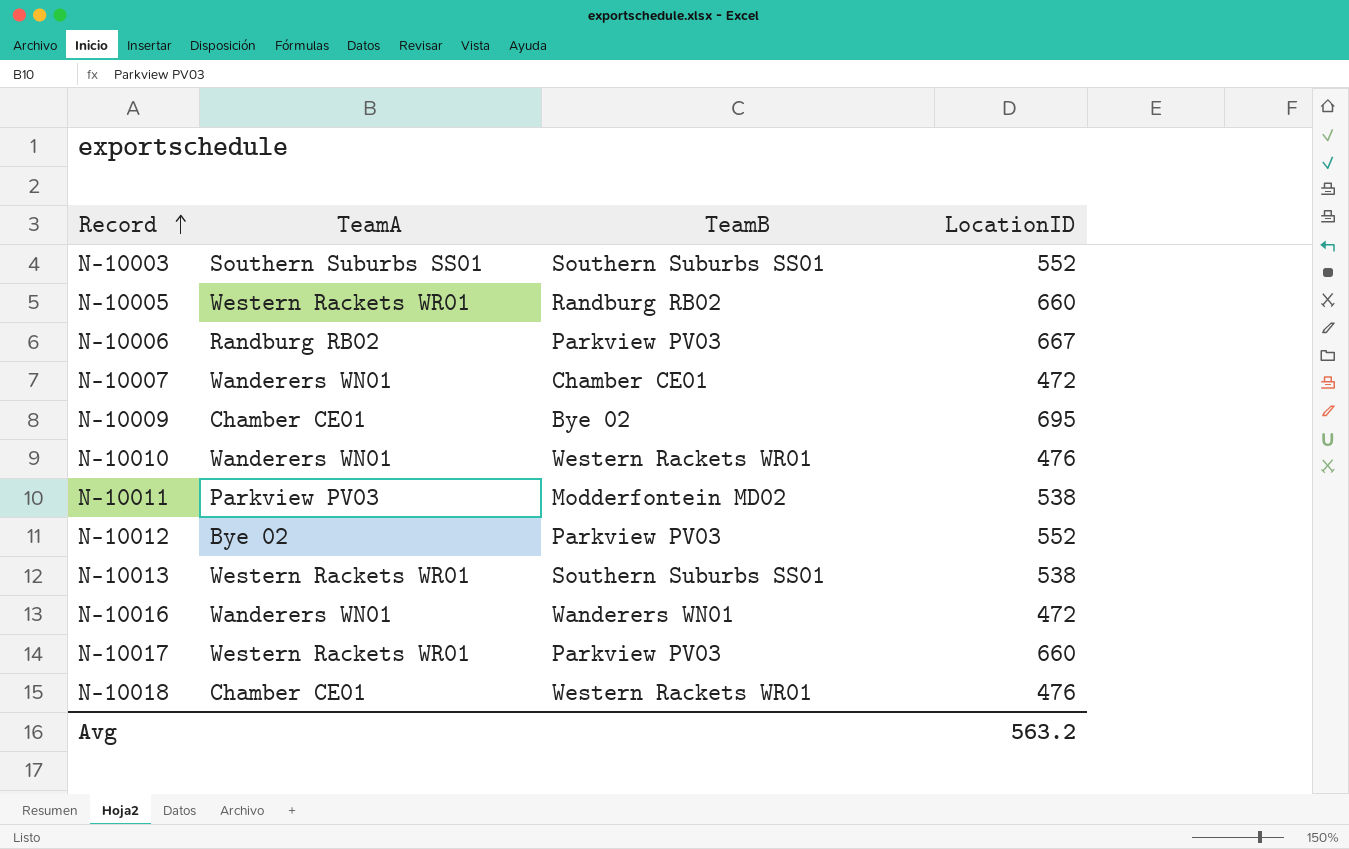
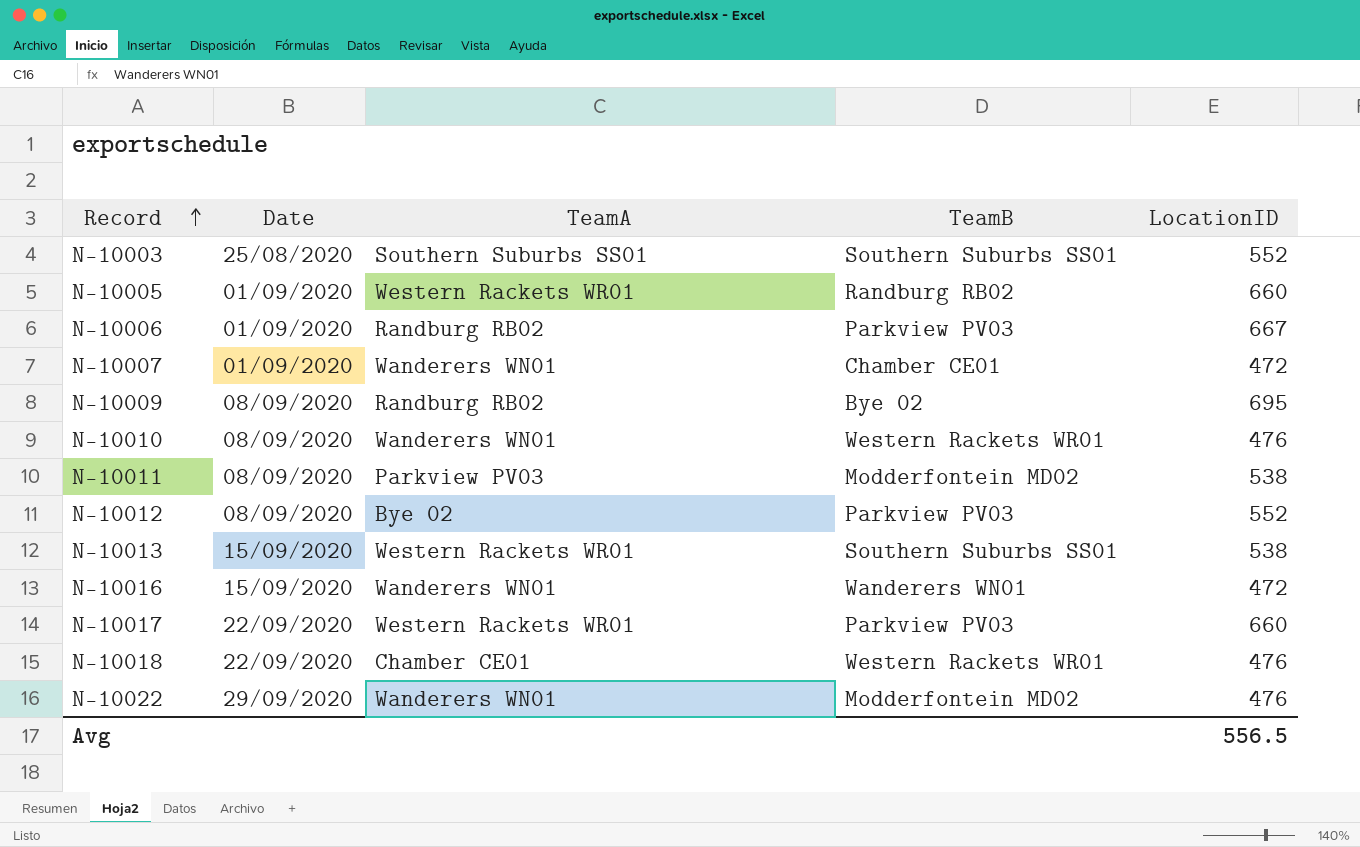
column Date | position: none -> 2
N-10009 | TeamA: Chamber CE01 -> Randburg RB02
row N-10022: none -> 29/09/2020 | Wanderers WN01 | Modderfontein MD02 | 476
Avg | LocationID: 563.2 -> 556.5

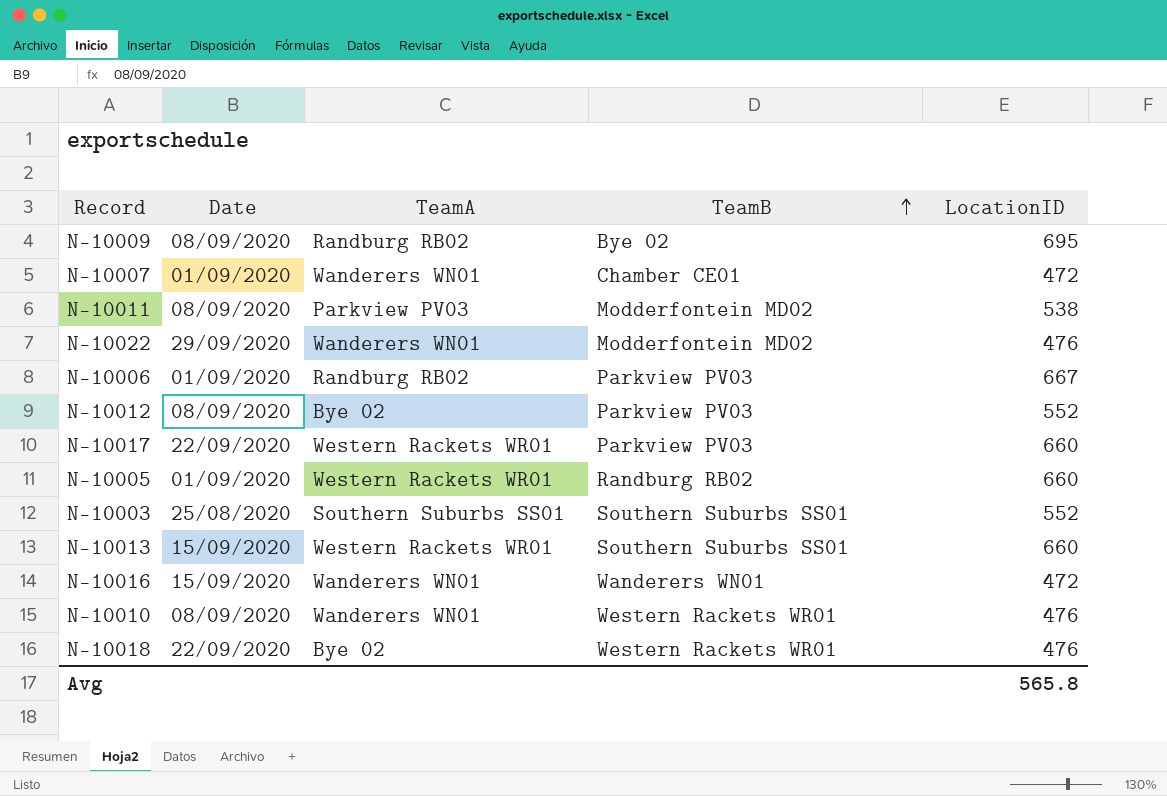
row order: Record ascending -> TeamB ascending
N-10013 | LocationID: 538 -> 660
N-10018 | TeamA: Chamber CE01 -> Bye 02
Avg | LocationID: 556.5 -> 565.8

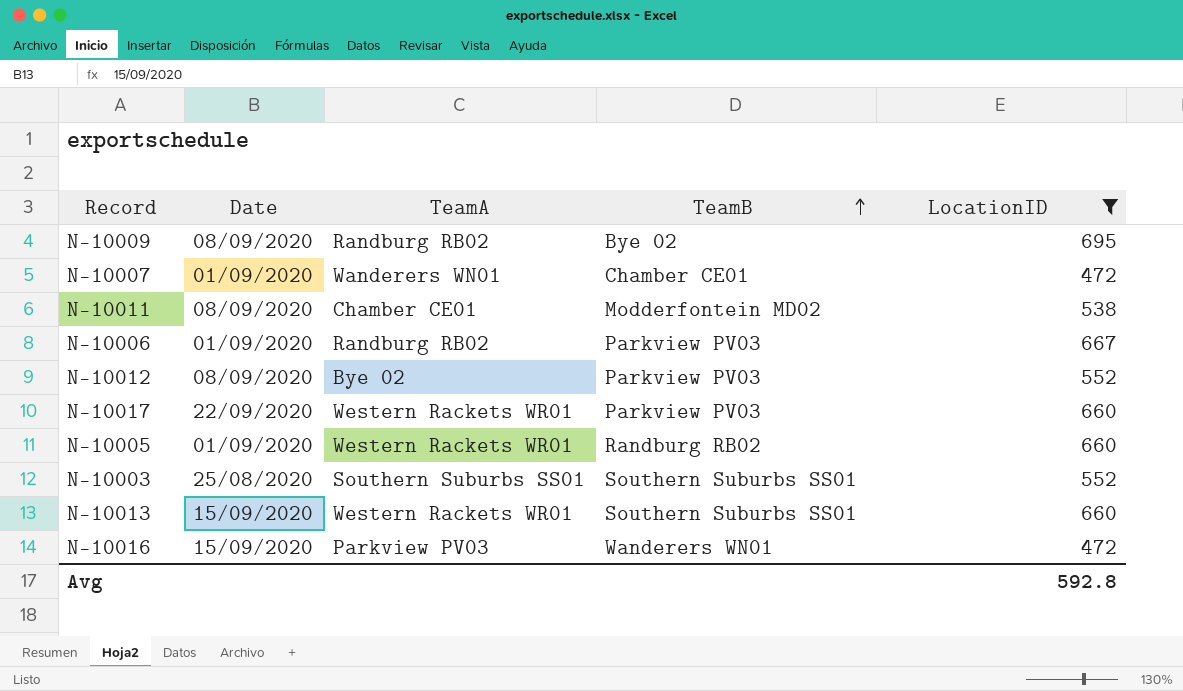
filter: none -> LocationID != 476
N-10011 | TeamA: Parkview PV03 -> Chamber CE01
N-10016 | TeamA: Wanderers WN01 -> Parkview PV03
Avg | LocationID: 565.8 -> 592.8

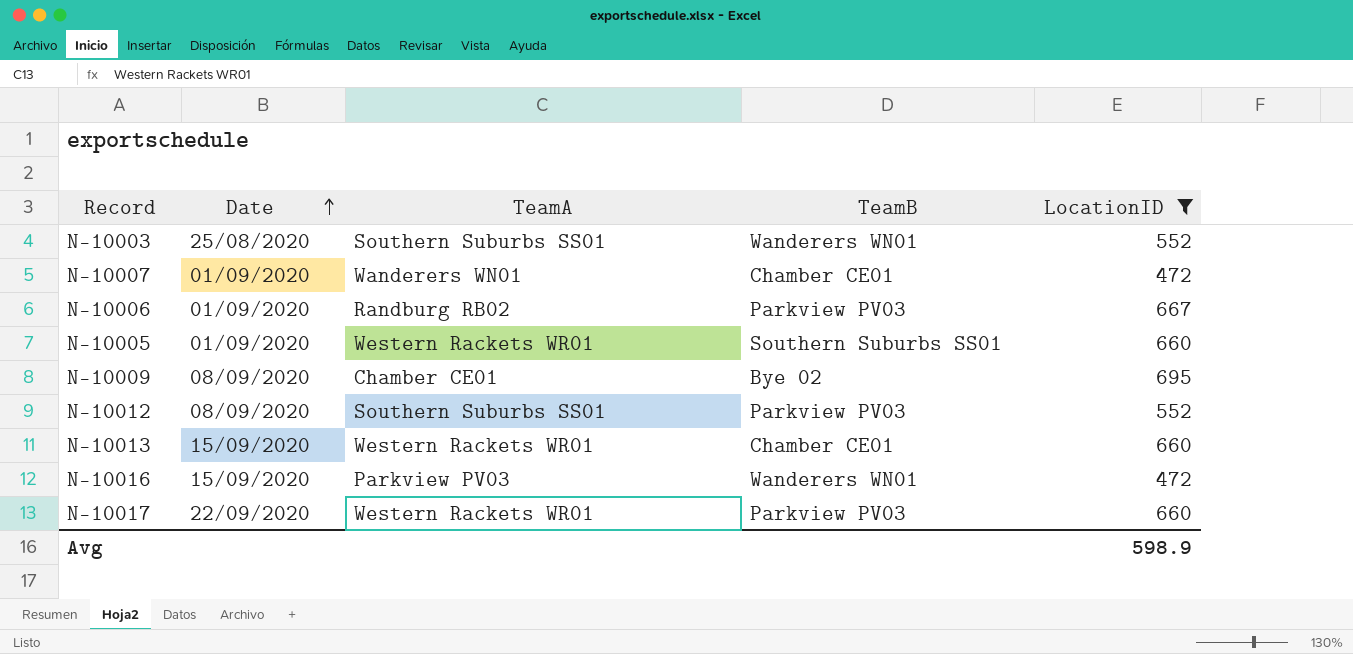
row order: TeamB ascending -> Date ascending
row N-10011: 08/09/2020 | Chamber CE01 | Modderfontein MD02 | 538 -> none
N-10003 | TeamB: Southern Suburbs SS01 -> Wanderers WN01
N-10005 | TeamB: Randburg RB02 -> Southern Suburbs SS01
N-10009 | TeamA: Randburg RB02 -> Chamber CE01
N-10012 | TeamA: Bye 02 -> Southern Suburbs SS01
N-10013 | TeamB: Southern Suburbs SS01 -> Chamber CE01
Avg | LocationID: 592.8 -> 598.9

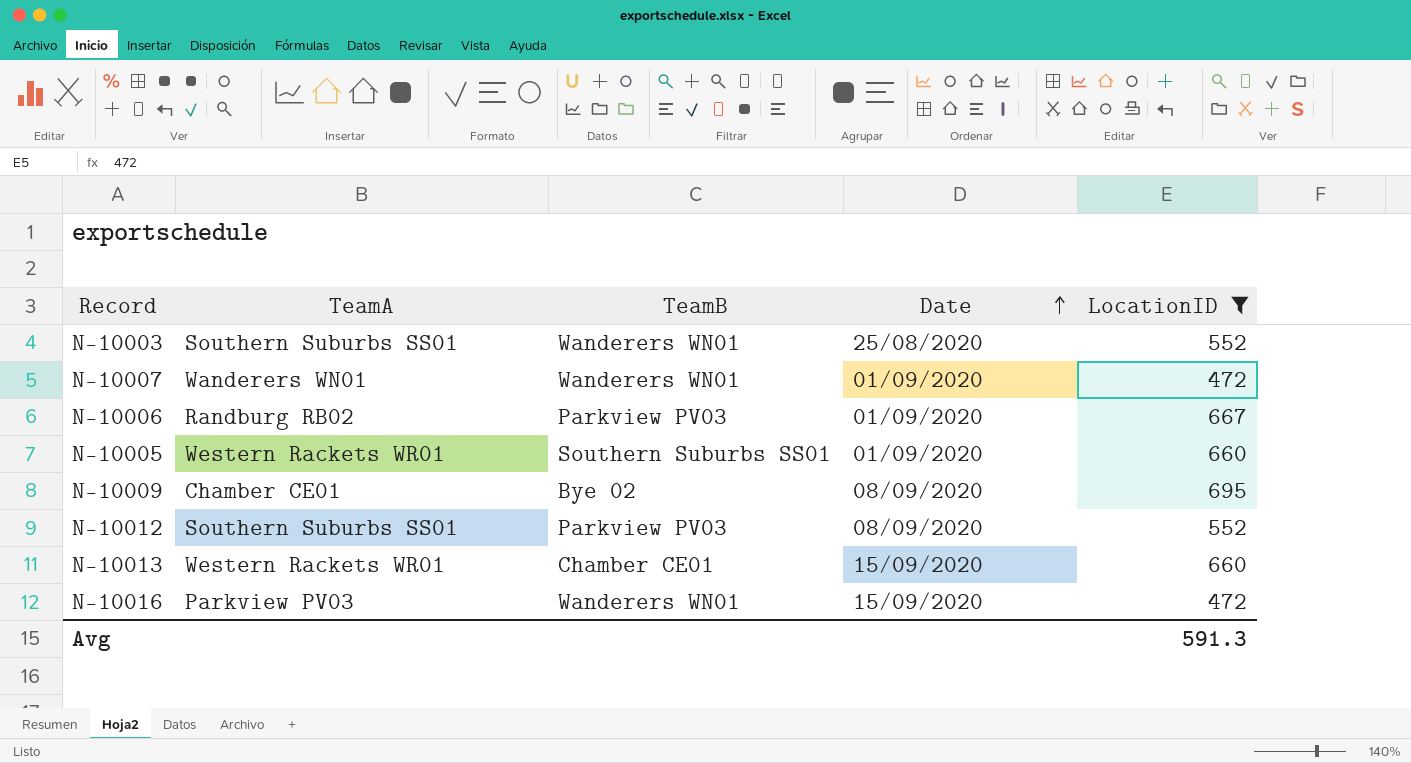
column Date | position: 2 -> 4
row N-10017: 22/09/2020 | Western Rackets WR01 | Parkview PV03 | 660 -> none
N-10007 | TeamB: Chamber CE01 -> Wanderers WN01
Avg | LocationID: 598.9 -> 591.3

